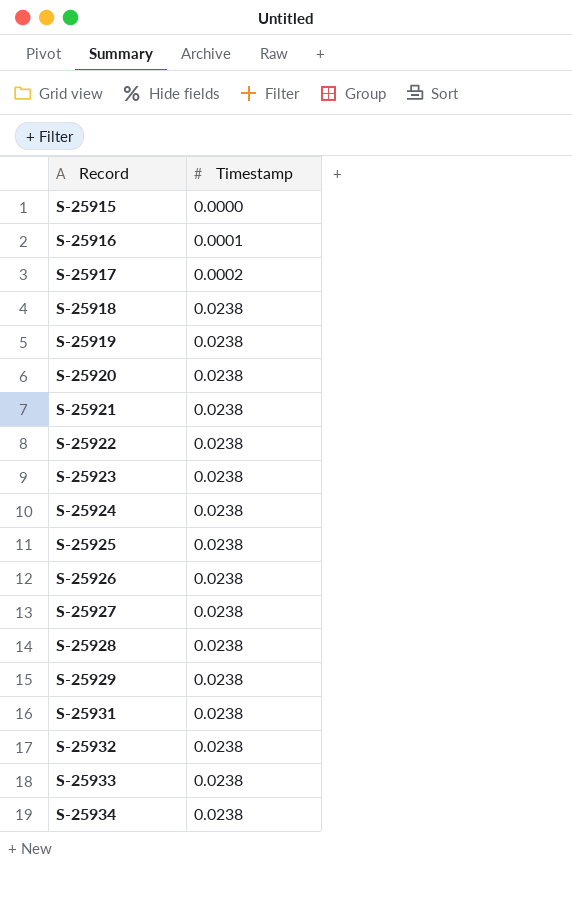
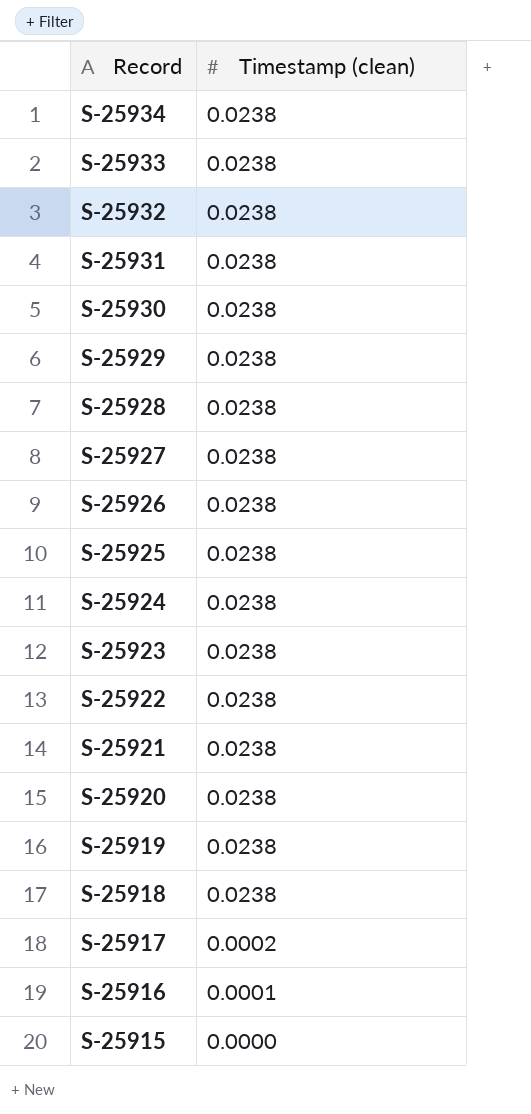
row order: Record ascending -> Record descending
column name: Timestamp -> Timestamp (clean)
row S-25930: none -> 0.0238

